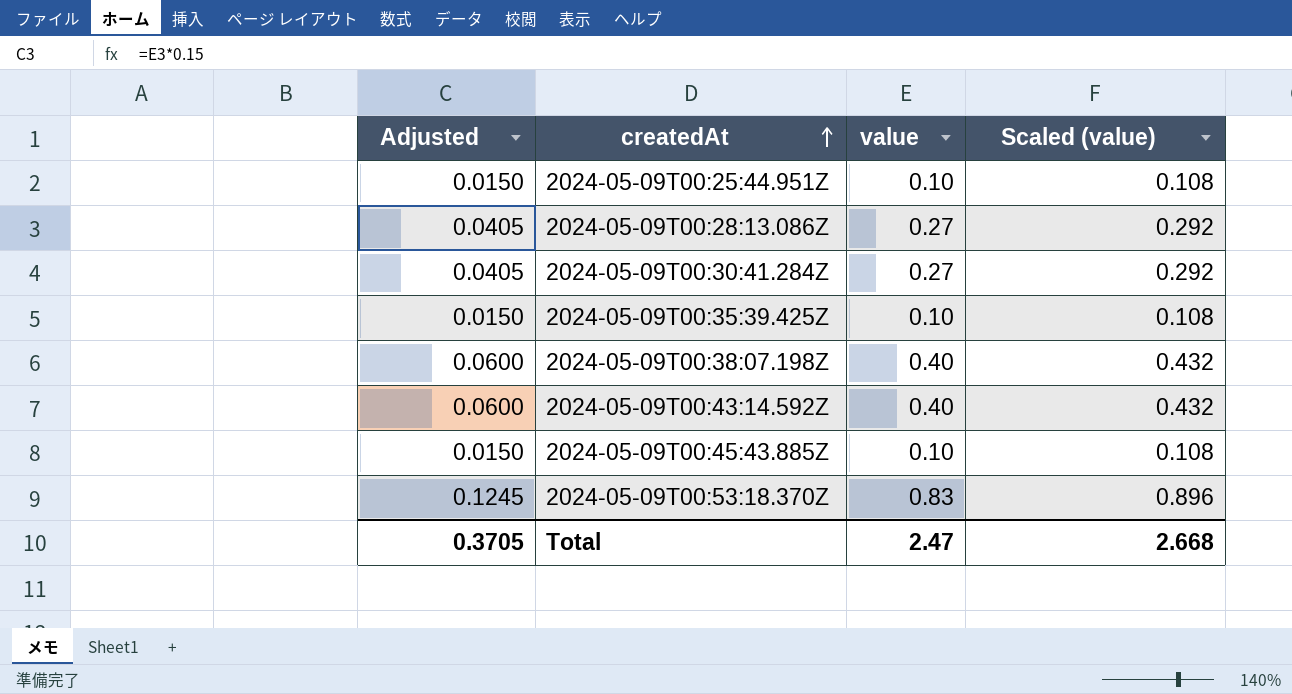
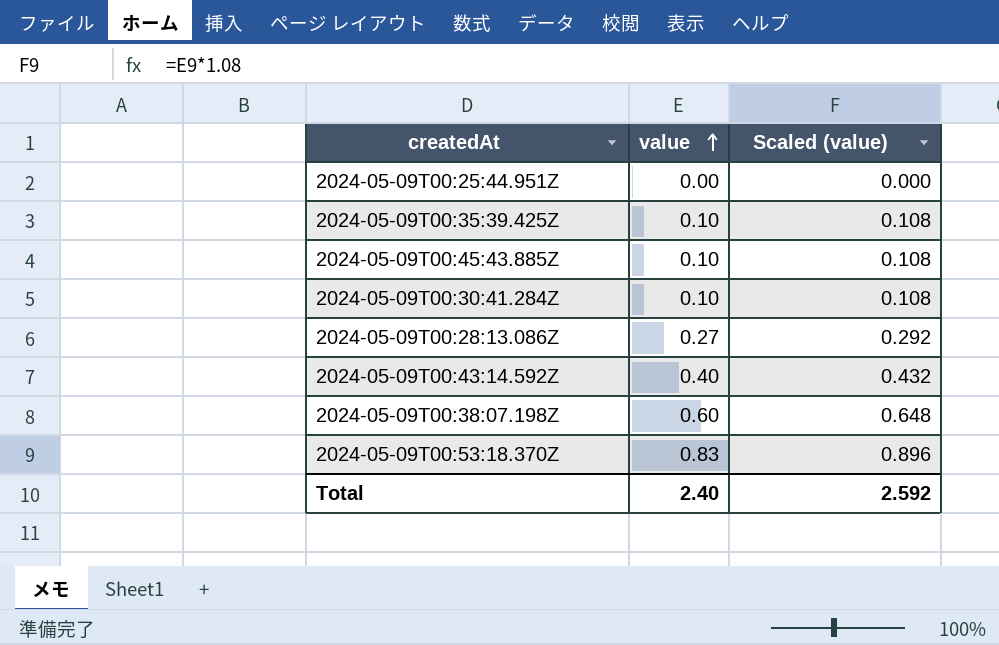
row order: createdAt ascending -> value ascending
column Adjusted | formula: [value] * 0.15 -> none
2024-05-09T00:25:44.951Z | value: 0.10 -> 0.00
2024-05-09T00:25:44.951Z | Scaled (value): 0.108 -> 0.000
2024-05-09T00:30:41.284Z | value: 0.27 -> 0.10
2024-05-09T00:30:41.284Z | Scaled (value): 0.292 -> 0.108
2024-05-09T00:38:07.198Z | value: 0.40 -> 0.60
2024-05-09T00:38:07.198Z | Scaled (value): 0.432 -> 0.648
Total | value: 2.47 -> 2.40
Total | Scaled (value): 2.668 -> 2.592

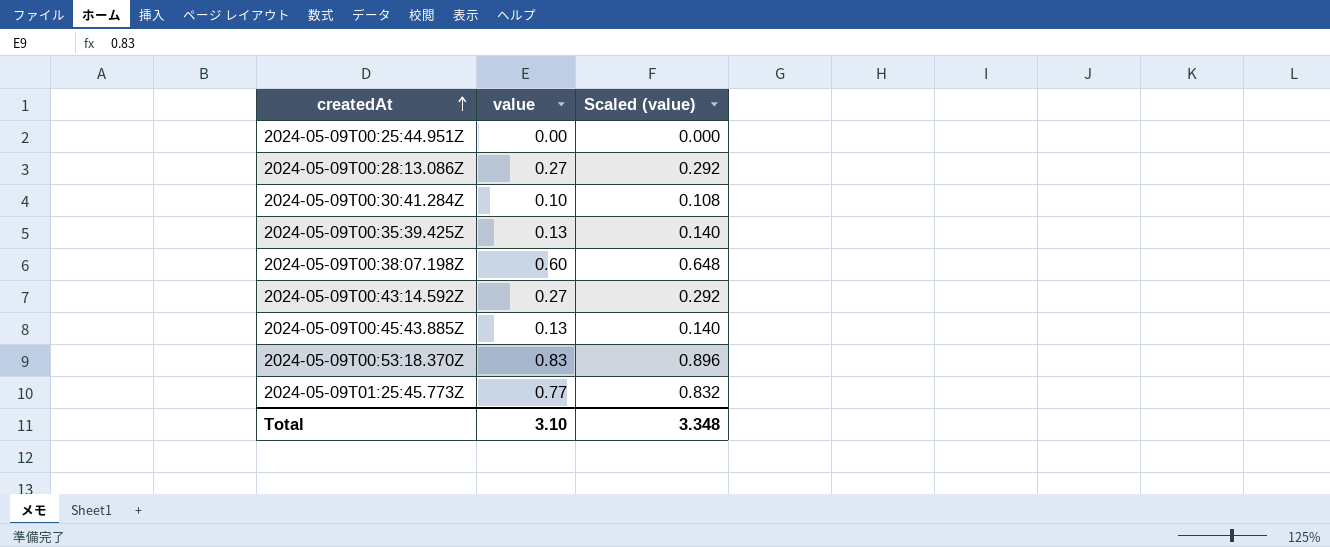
row order: value ascending -> createdAt ascending
2024-05-09T00:35:39.425Z | value: 0.10 -> 0.13
2024-05-09T00:35:39.425Z | Scaled (value): 0.108 -> 0.140
2024-05-09T00:43:14.592Z | value: 0.40 -> 0.27
2024-05-09T00:43:14.592Z | Scaled (value): 0.432 -> 0.292
2024-05-09T00:45:43.885Z | value: 0.10 -> 0.13
2024-05-09T00:45:43.885Z | Scaled (value): 0.108 -> 0.140
row 2024-05-09T01:25:45.773Z: none -> 0.77 | 0.832
Total | value: 2.40 -> 3.10
Total | Scaled (value): 2.592 -> 3.348

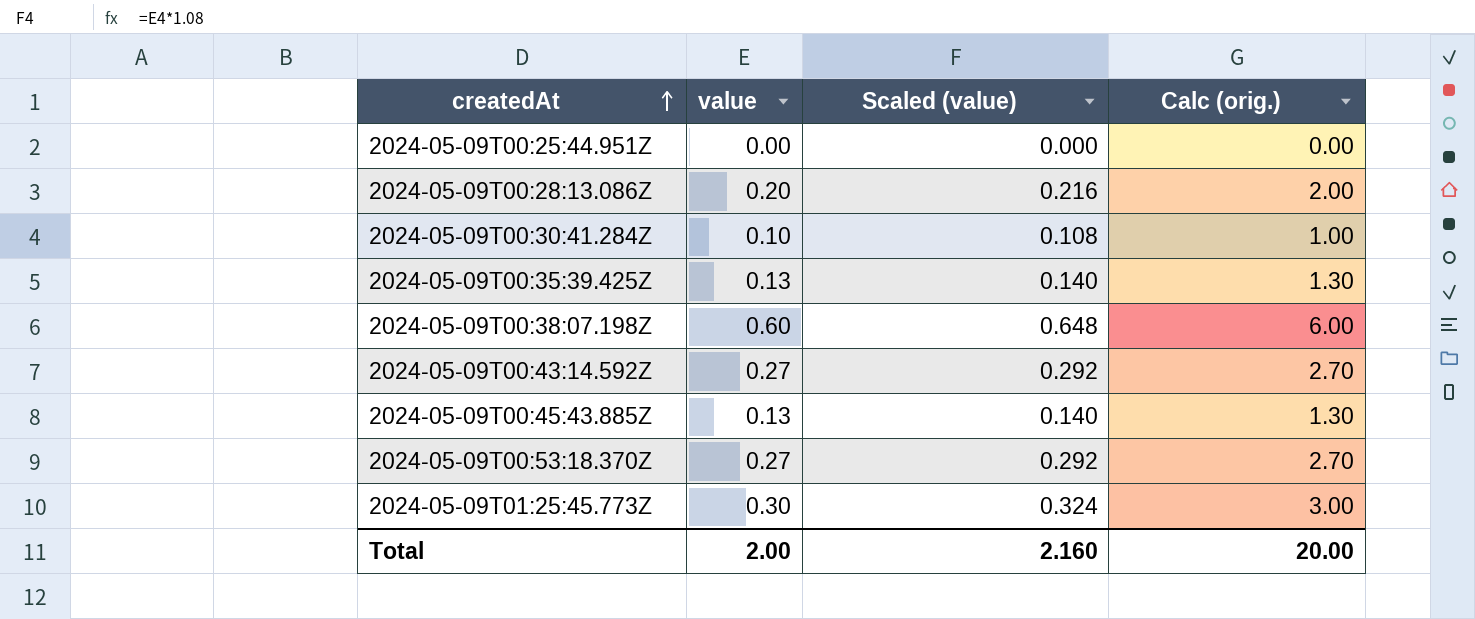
column Calc (orig.) | formula: none -> [value] * 10
2024-05-09T00:28:13.086Z | value: 0.27 -> 0.20
2024-05-09T00:28:13.086Z | Scaled (value): 0.292 -> 0.216
2024-05-09T00:53:18.370Z | value: 0.83 -> 0.27
2024-05-09T00:53:18.370Z | Scaled (value): 0.896 -> 0.292
2024-05-09T01:25:45.773Z | value: 0.77 -> 0.30
2024-05-09T01:25:45.773Z | Scaled (value): 0.832 -> 0.324
Total | value: 3.10 -> 2.00
Total | Scaled (value): 3.348 -> 2.160

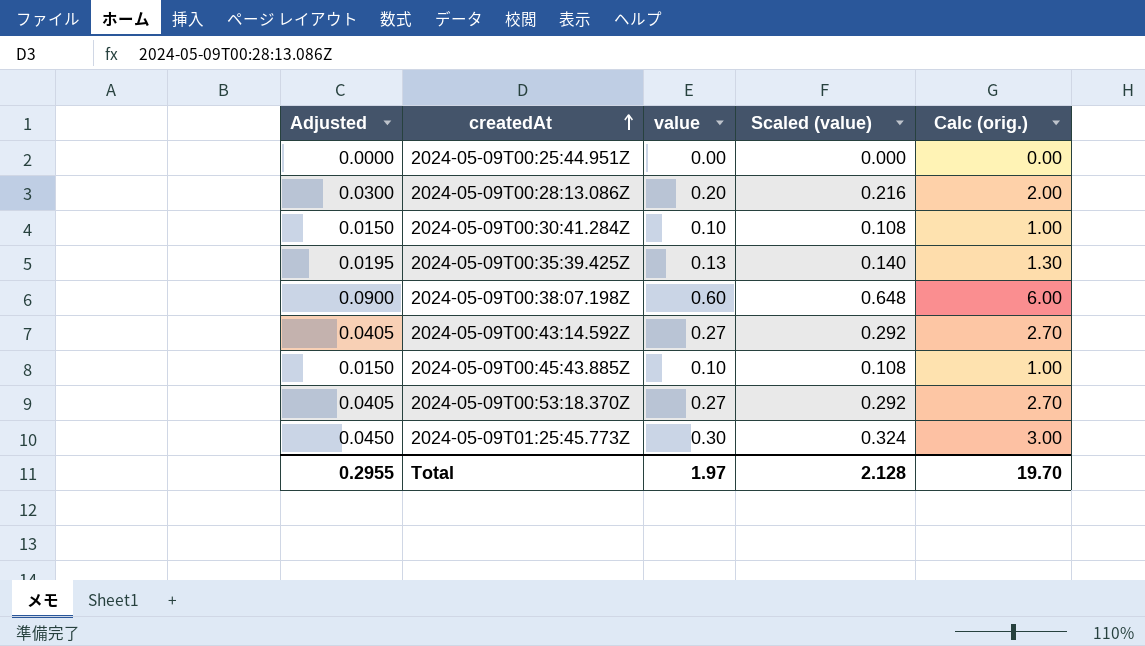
column Adjusted | formula: none -> [value] * 0.15
2024-05-09T00:45:43.885Z | value: 0.13 -> 0.10
2024-05-09T00:45:43.885Z | Scaled (value): 0.140 -> 0.108
2024-05-09T00:45:43.885Z | Calc (orig.): 1.30 -> 1.00
Total | value: 2.00 -> 1.97
Total | Scaled (value): 2.160 -> 2.128
Total | Calc (orig.): 20.00 -> 19.70

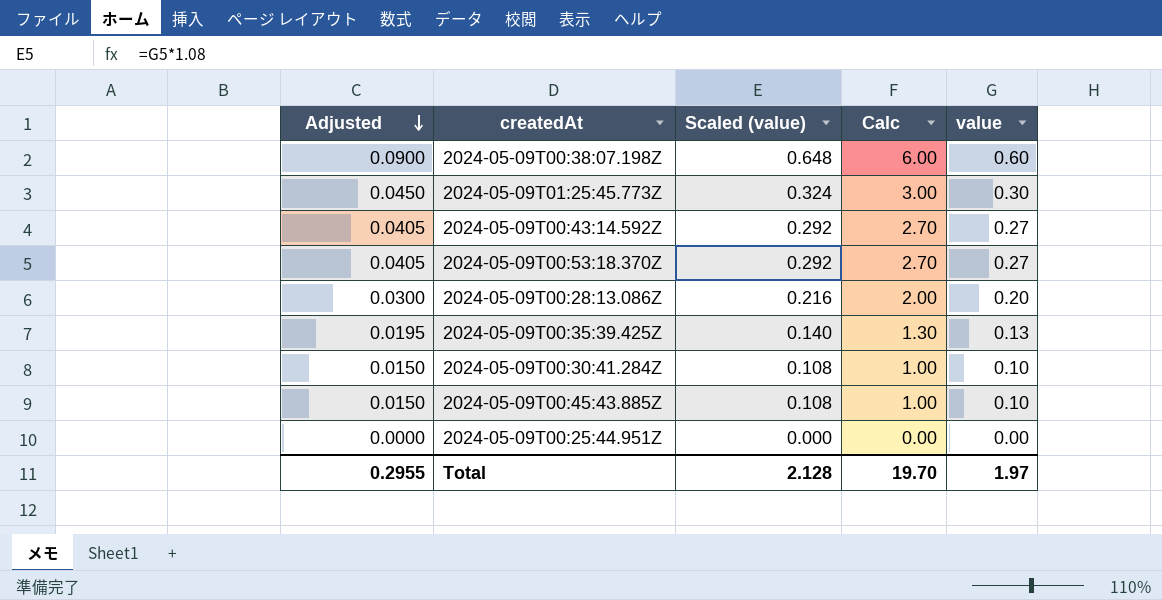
row order: createdAt ascending -> Adjusted descending
column name: Calc (orig.) -> Calc
column value | position: 3 -> 5

